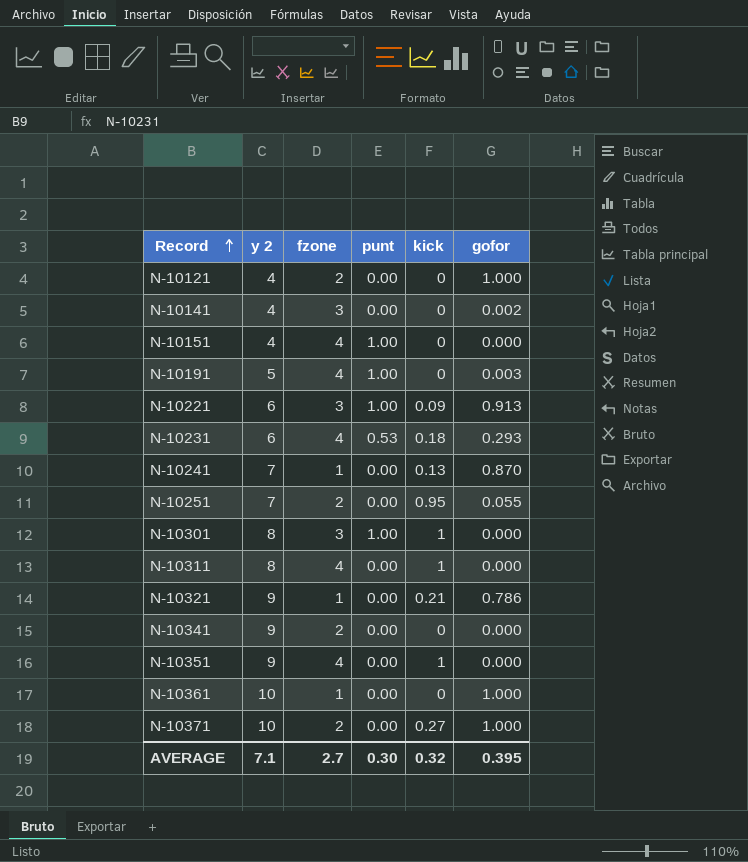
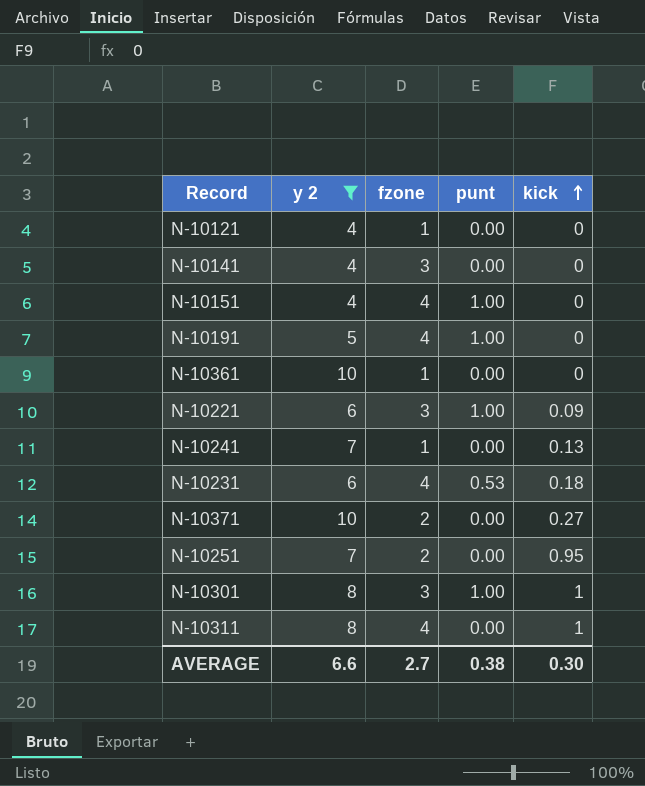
filter: none -> y 2 != 9
row order: Record ascending -> kick ascending
column gofor | position: 6 -> none
N-10121 | fzone: 2 -> 1
AVERAGE | y 2: 7.1 -> 6.6
AVERAGE | punt: 0.30 -> 0.38
AVERAGE | kick: 0.32 -> 0.30

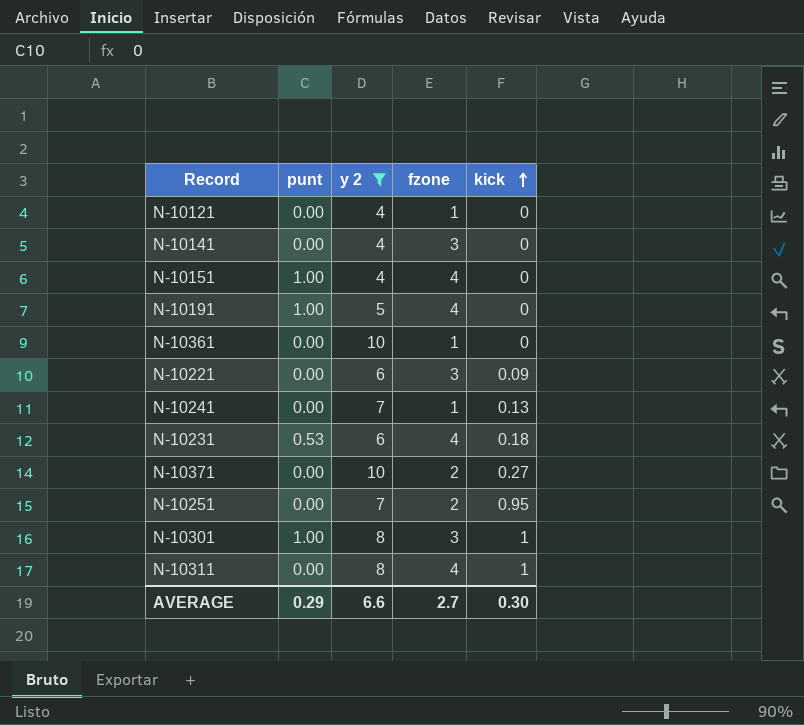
column punt | position: 4 -> 2
N-10221 | punt: 1.00 -> 0.00
AVERAGE | punt: 0.38 -> 0.29

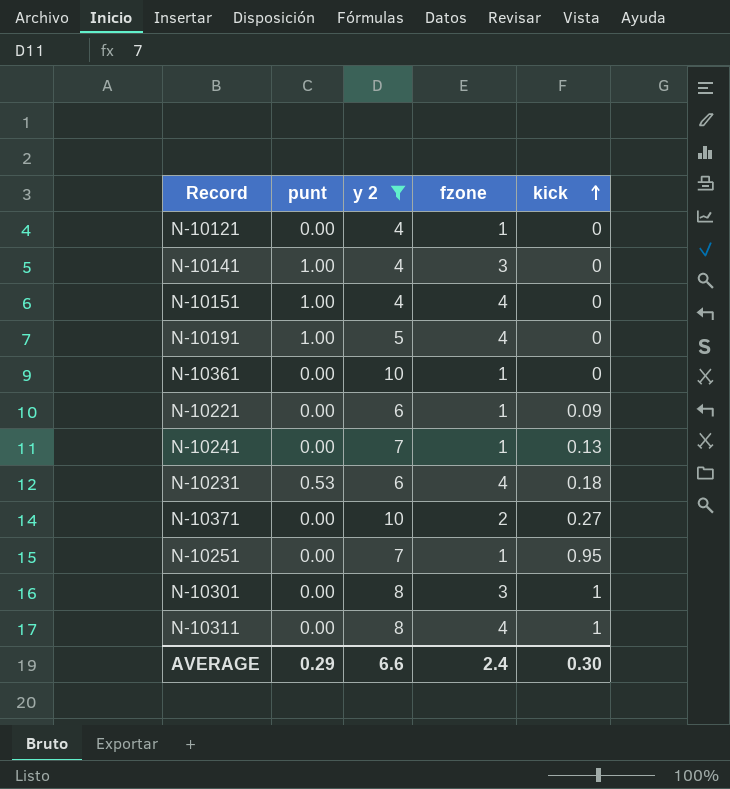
N-10141 | punt: 0.00 -> 1.00
N-10221 | fzone: 3 -> 1
N-10251 | fzone: 2 -> 1
N-10301 | punt: 1.00 -> 0.00
AVERAGE | fzone: 2.7 -> 2.4

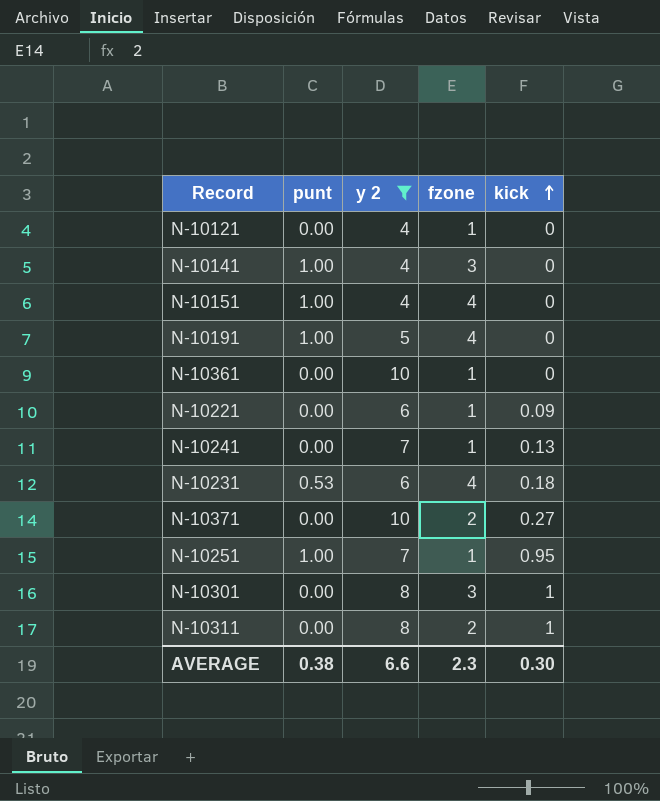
N-10251 | punt: 0.00 -> 1.00
N-10311 | fzone: 4 -> 2
AVERAGE | punt: 0.29 -> 0.38
AVERAGE | fzone: 2.4 -> 2.3

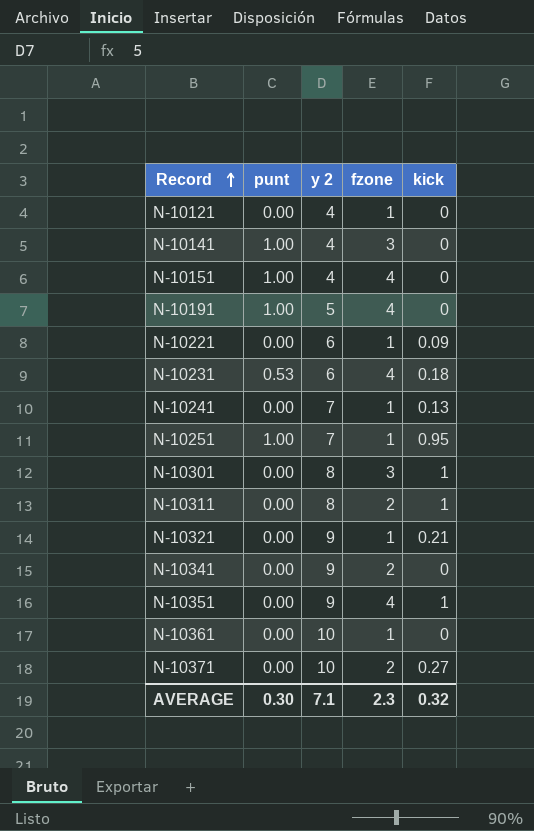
filter: y 2 != 9 -> none
row order: kick ascending -> Record ascending
AVERAGE | punt: 0.38 -> 0.30
AVERAGE | y 2: 6.6 -> 7.1
AVERAGE | kick: 0.30 -> 0.32

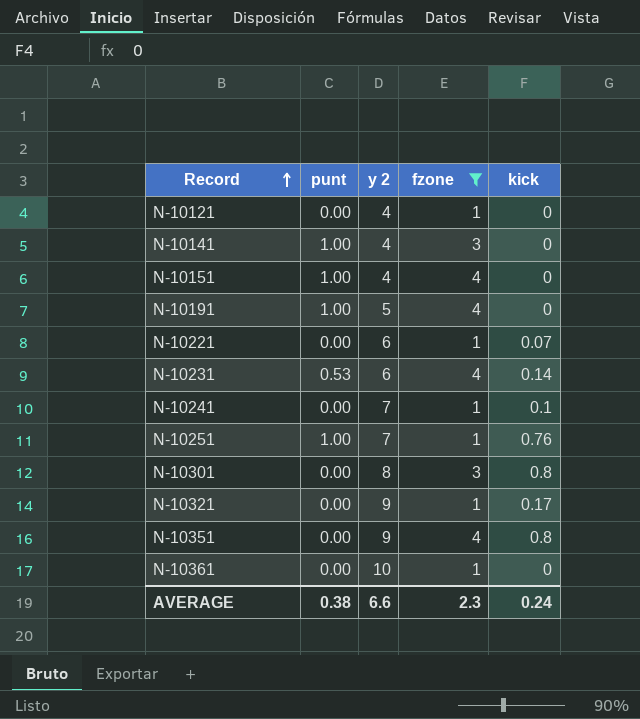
filter: none -> fzone != 2
N-10221 | kick: 0.09 -> 0.07
N-10231 | kick: 0.18 -> 0.14
N-10241 | kick: 0.13 -> 0.1
N-10251 | kick: 0.95 -> 0.76
N-10301 | kick: 1 -> 0.8
N-10321 | kick: 0.21 -> 0.17
N-10351 | kick: 1 -> 0.8
AVERAGE | punt: 0.30 -> 0.38
AVERAGE | y 2: 7.1 -> 6.6
AVERAGE | kick: 0.32 -> 0.24

